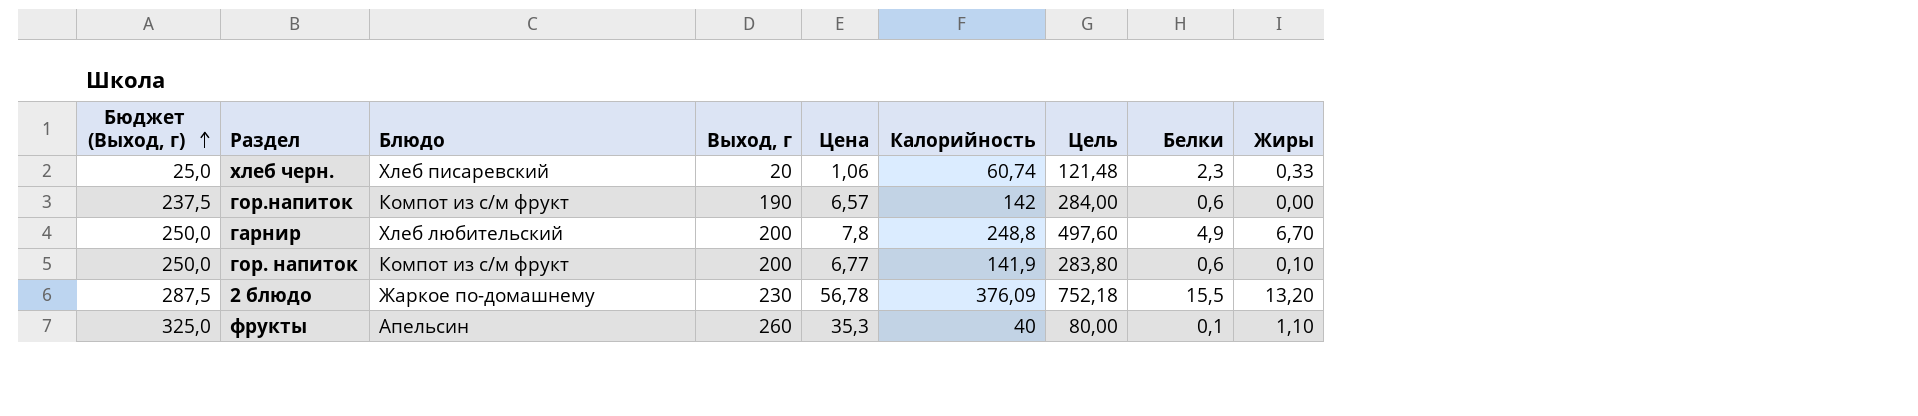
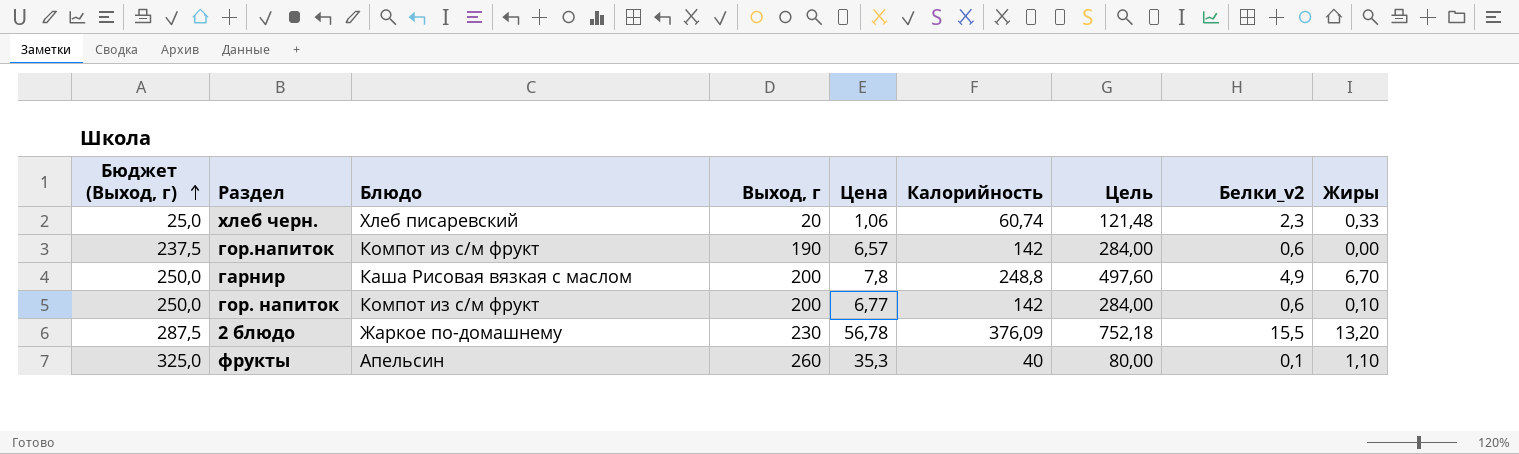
column name: Белки -> Белки_v2
гарнир | Блюдо: Хлеб любительский -> Каша Рисовая вязкая с маслом
гор. напиток | Калорийность: 141,9 -> 142
гор. напиток | Цель: 283,80 -> 284,00

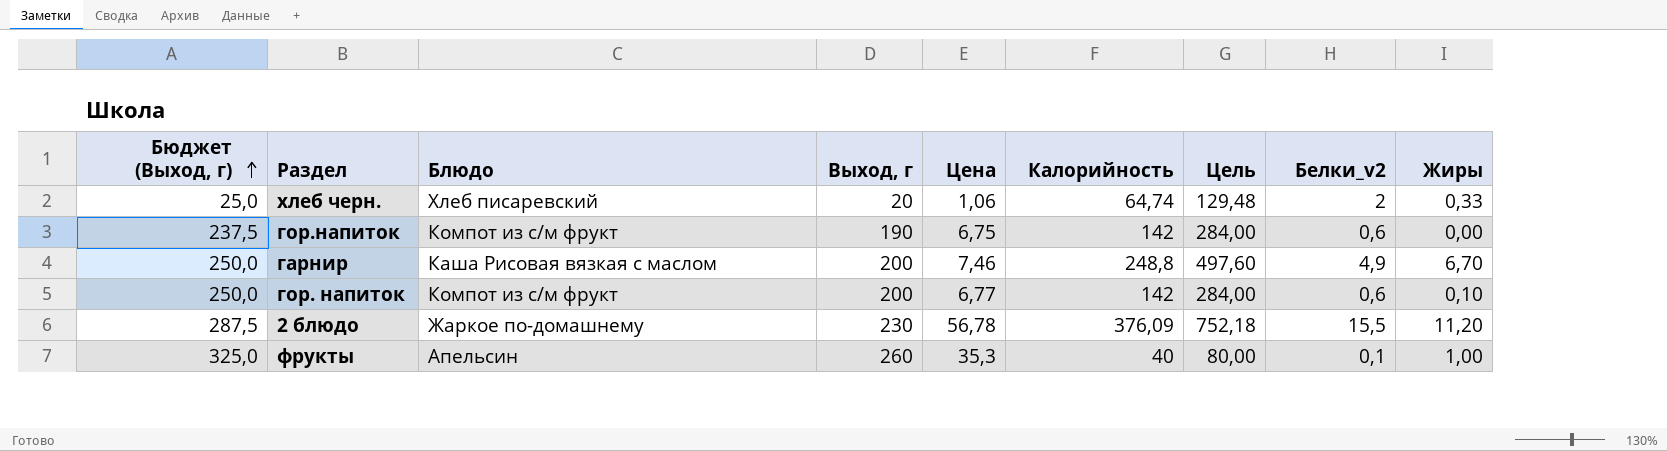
хлеб черн. | Калорийность: 60,74 -> 64,74
хлеб черн. | Цель: 121,48 -> 129,48
хлеб черн. | Белки_v2: 2,3 -> 2
гор.напиток | Цена: 6,57 -> 6,75
гарнир | Цена: 7,8 -> 7,46
2 блюдо | Жиры: 13,20 -> 11,20
фрукты | Жиры: 1,10 -> 1,00

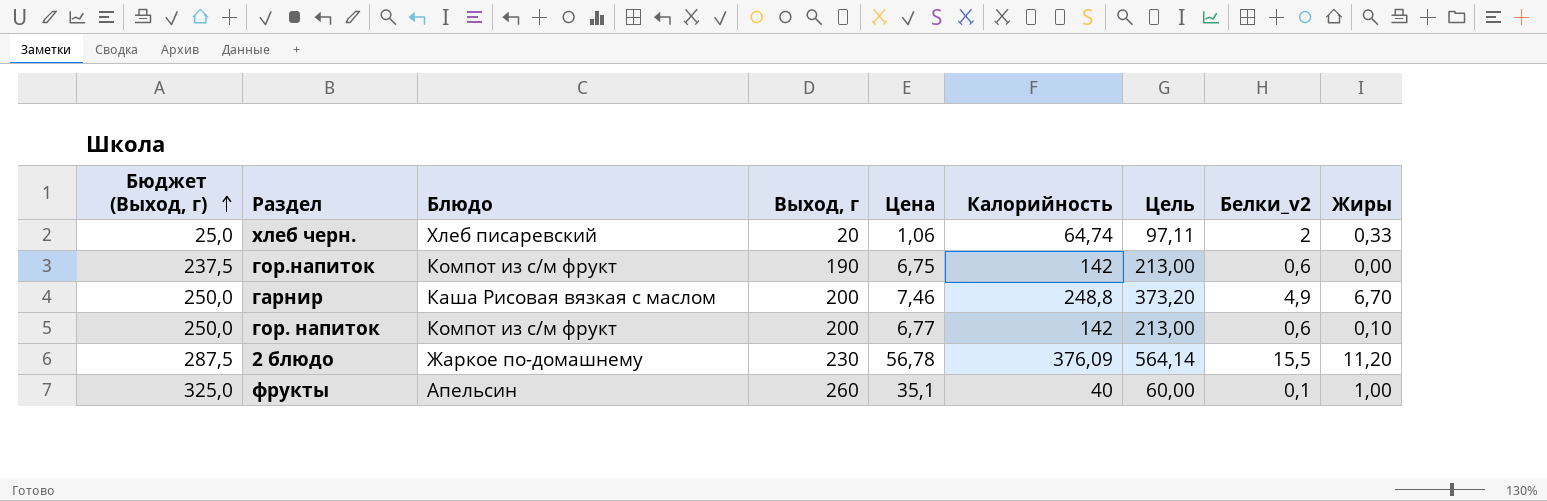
column Цель | formula: [Калорийность] * 2 -> [Калорийность] * 1,5
фрукты | Цена: 35,3 -> 35,1

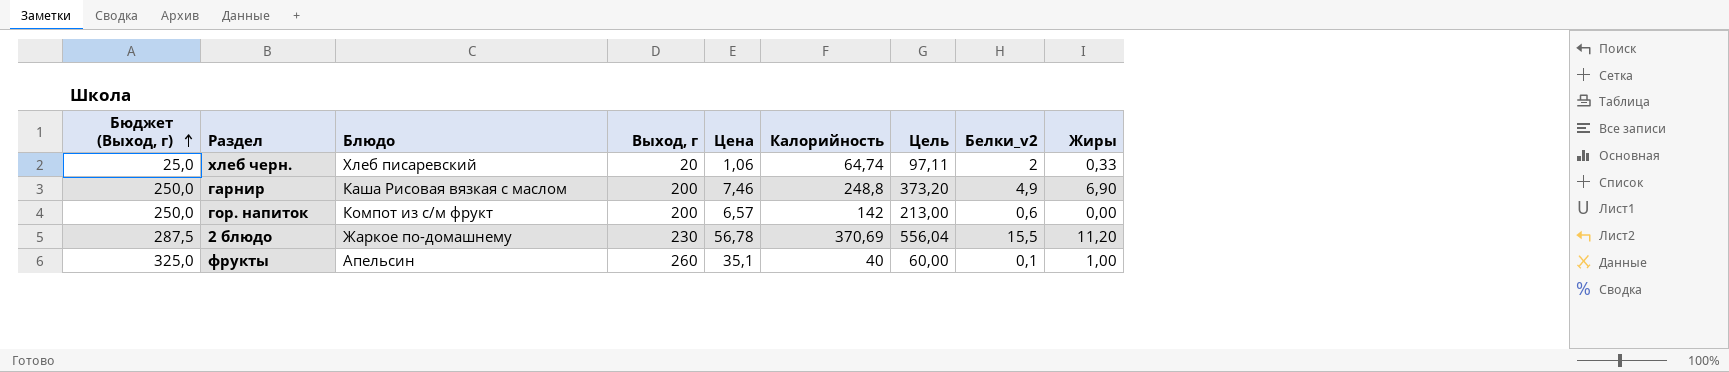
row гор.напиток: 237,5 | Компот из с/м фрукт | 190 | 6,75 | 142 | 213,00 | 0,6 | 0,00 -> none
гарнир | Жиры: 6,70 -> 6,90
гор. напиток | Цена: 6,77 -> 6,57
гор. напиток | Жиры: 0,10 -> 0,00
2 блюдо | Калорийность: 376,09 -> 370,69
2 блюдо | Цель: 564,14 -> 556,04

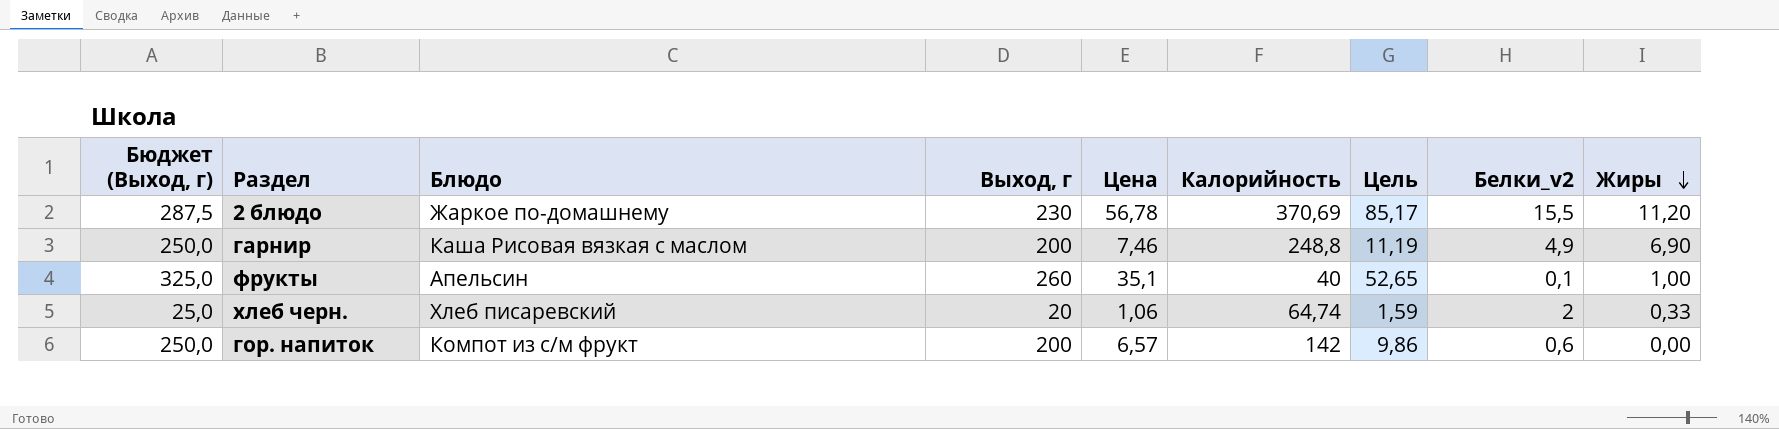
row order: Бюджет (Выход, г) ascending -> Жиры descending
column Цель | formula: [Калорийность] * 1,5 -> [Цена] * 1,5

